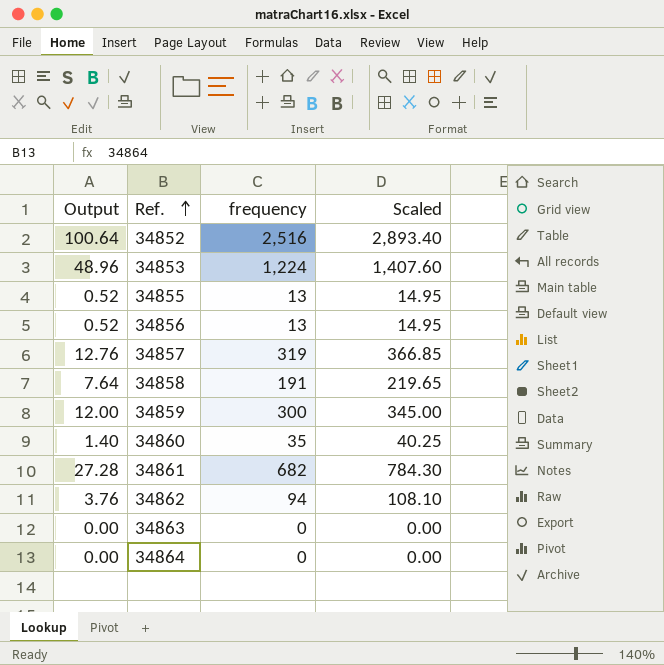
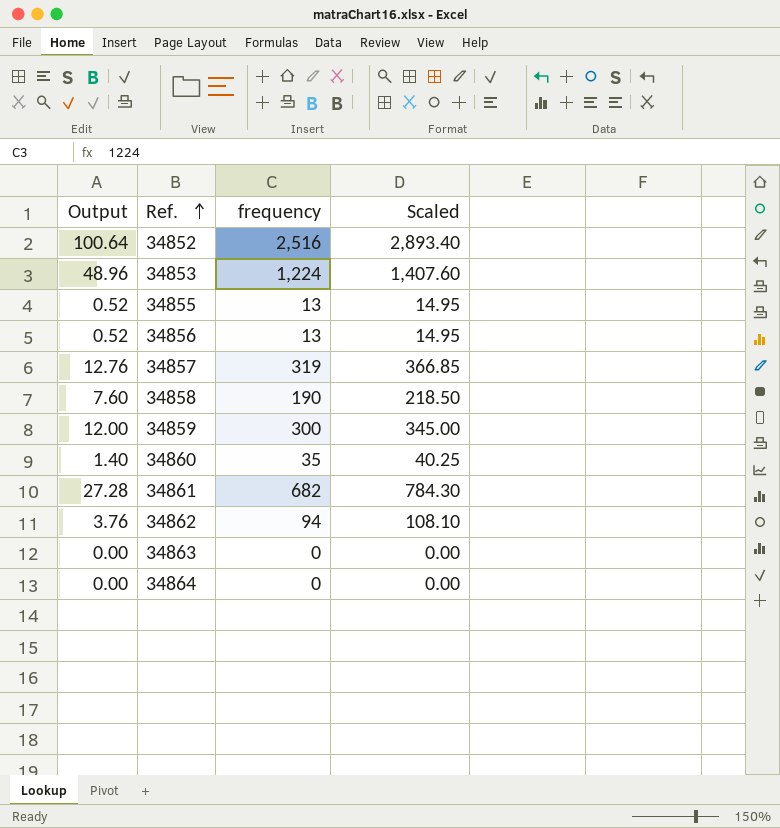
34858 | Output: 7.64 -> 7.60
34858 | frequency: 191 -> 190
34858 | Scaled: 219.65 -> 218.50

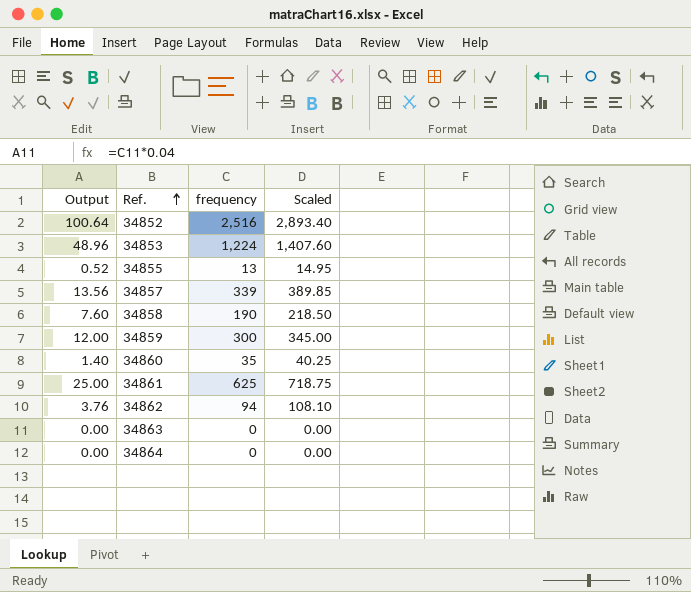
row 34856: 0.52 | 13 | 14.95 -> none
34857 | Output: 12.76 -> 13.56
34857 | frequency: 319 -> 339
34857 | Scaled: 366.85 -> 389.85
34861 | Output: 27.28 -> 25.00
34861 | frequency: 682 -> 625
34861 | Scaled: 784.30 -> 718.75

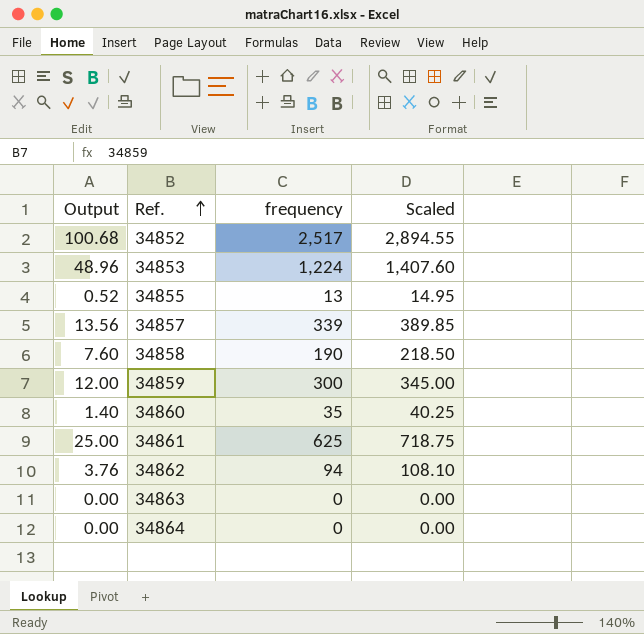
34852 | Output: 100.64 -> 100.68
34852 | frequency: 2,516 -> 2,517
34852 | Scaled: 2,893.40 -> 2,894.55

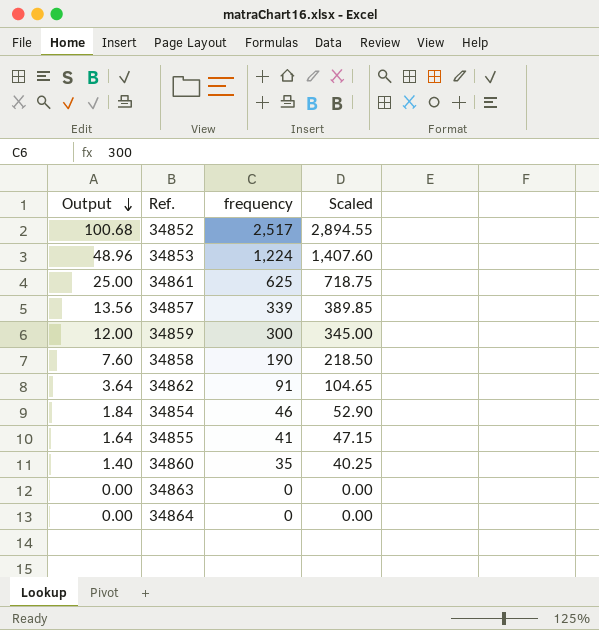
row order: Ref. ascending -> Output descending
34862 | Output: 3.76 -> 3.64
34862 | frequency: 94 -> 91
34862 | Scaled: 108.10 -> 104.65
row 34854: none -> 1.84 | 46 | 52.90
34855 | Output: 0.52 -> 1.64
34855 | frequency: 13 -> 41
34855 | Scaled: 14.95 -> 47.15

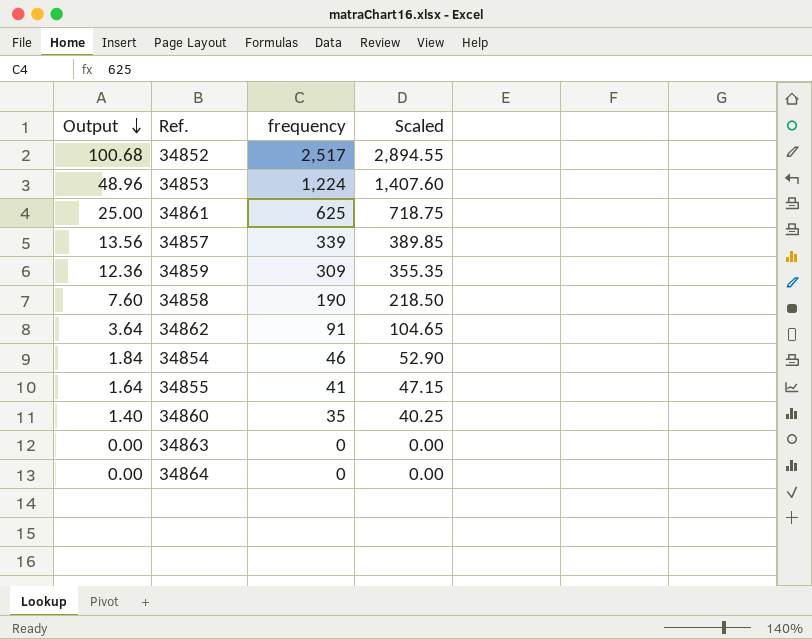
34859 | Output: 12.00 -> 12.36
34859 | frequency: 300 -> 309
34859 | Scaled: 345.00 -> 355.35

